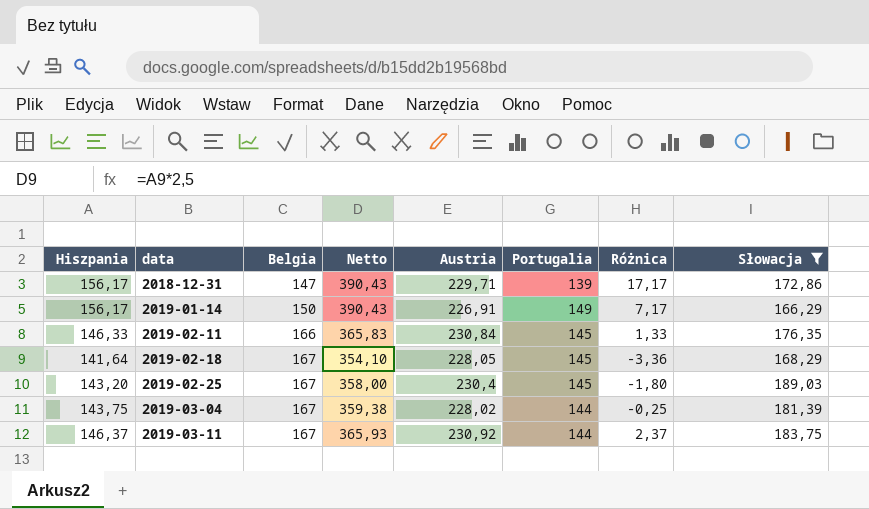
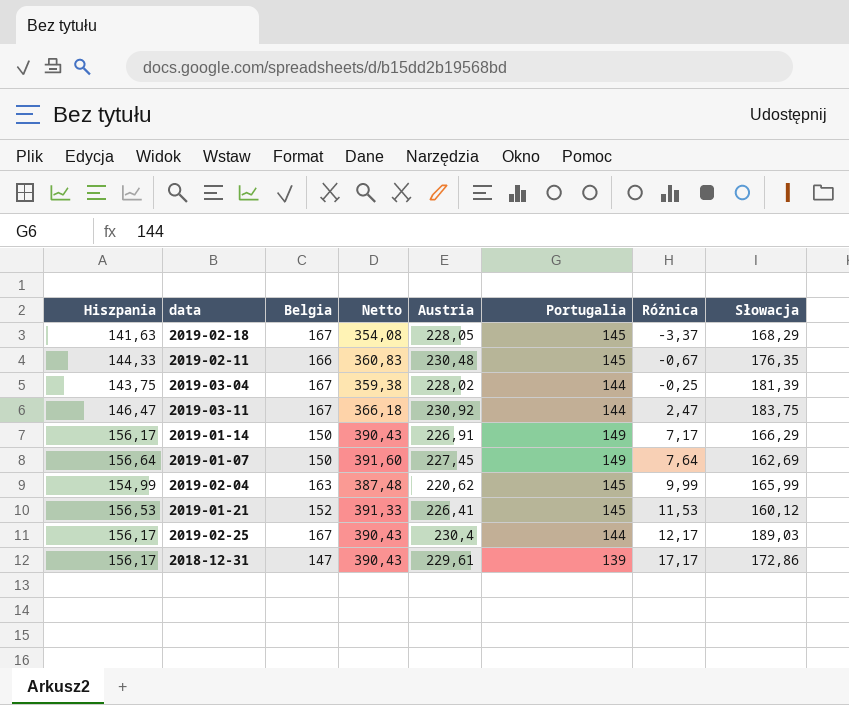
filter: Słowacja >= 166,29 -> none
row order: data ascending -> Różnica ascending
2019-02-18 | Hiszpania: 141,64 -> 141,63
2019-02-18 | Netto: 354,10 -> 354,08
2019-02-18 | Różnica: -3,36 -> -3,37
2019-02-11 | Hiszpania: 146,33 -> 144,33
2019-02-11 | Netto: 365,83 -> 360,83
2019-02-11 | Austria: 230,84 -> 230,48
2019-02-11 | Różnica: 1,33 -> -0,67
2019-03-11 | Hiszpania: 146,37 -> 146,47
2019-03-11 | Netto: 365,93 -> 366,18
2019-03-11 | Różnica: 2,37 -> 2,47
2019-02-25 | Hiszpania: 143,20 -> 156,17
2019-02-25 | Netto: 358,00 -> 390,43
2019-02-25 | Portugalia: 145 -> 144
2019-02-25 | Różnica: -1,80 -> 12,17
2018-12-31 | Austria: 229,71 -> 229,61

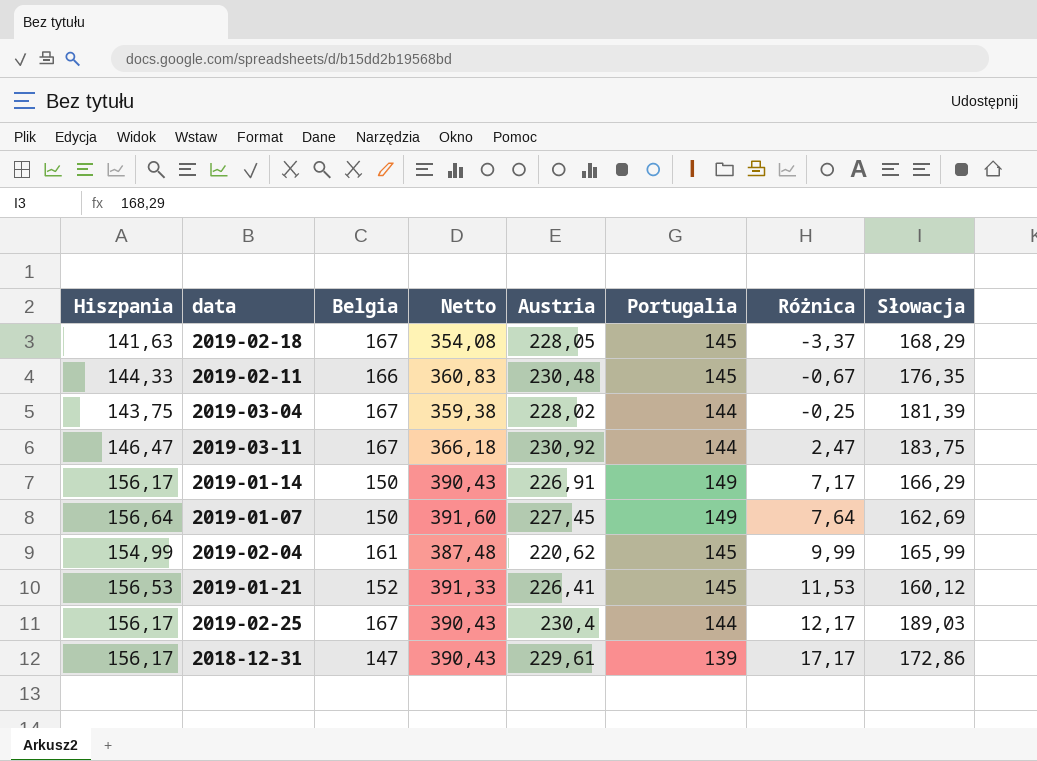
2019-02-04 | Belgia: 163 -> 161

